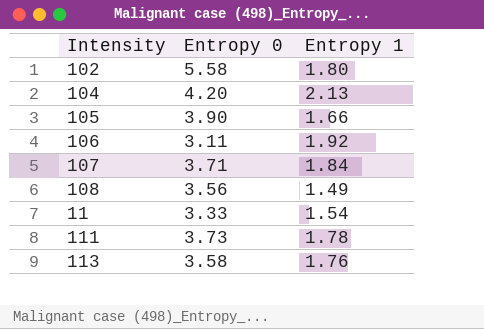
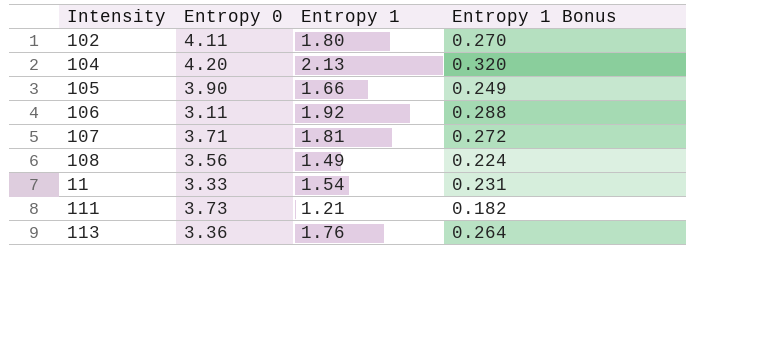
column Entropy 1 Bonus | formula: none -> [Entropy 1] * 0.15
102 | Entropy 0: 5.58 -> 4.11
107 | Entropy 1: 1.84 -> 1.81
111 | Entropy 1: 1.78 -> 1.21
113 | Entropy 0: 3.58 -> 3.36

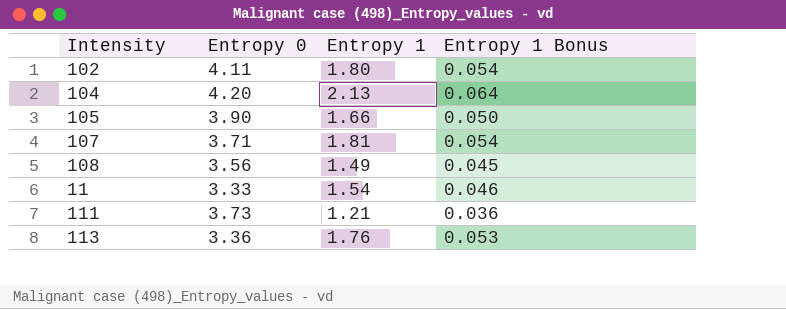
column Entropy 1 Bonus | formula: [Entropy 1] * 0.15 -> [Entropy 1] * 0.03
row 106: 3.11 | 1.92 | 0.288 -> none

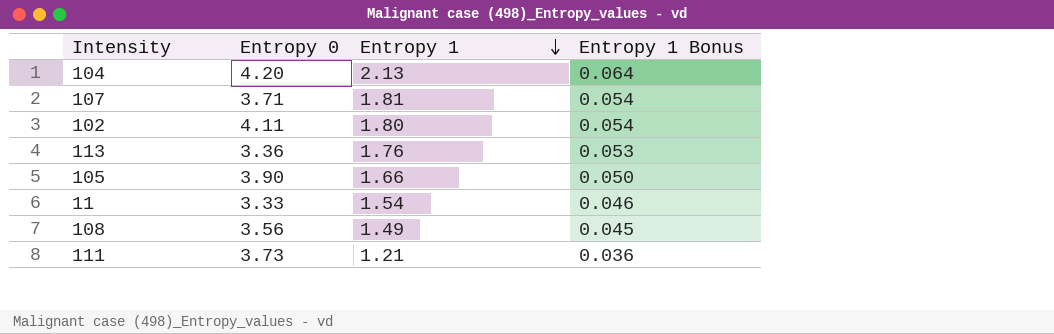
row order: none -> Entropy 1 descending

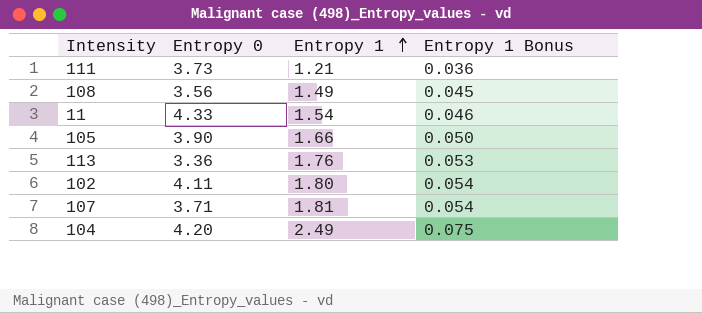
row order: Entropy 1 descending -> Entropy 1 ascending
11 | Entropy 0: 3.33 -> 4.33
104 | Entropy 1: 2.13 -> 2.49
104 | Entropy 1 Bonus: 0.064 -> 0.075

